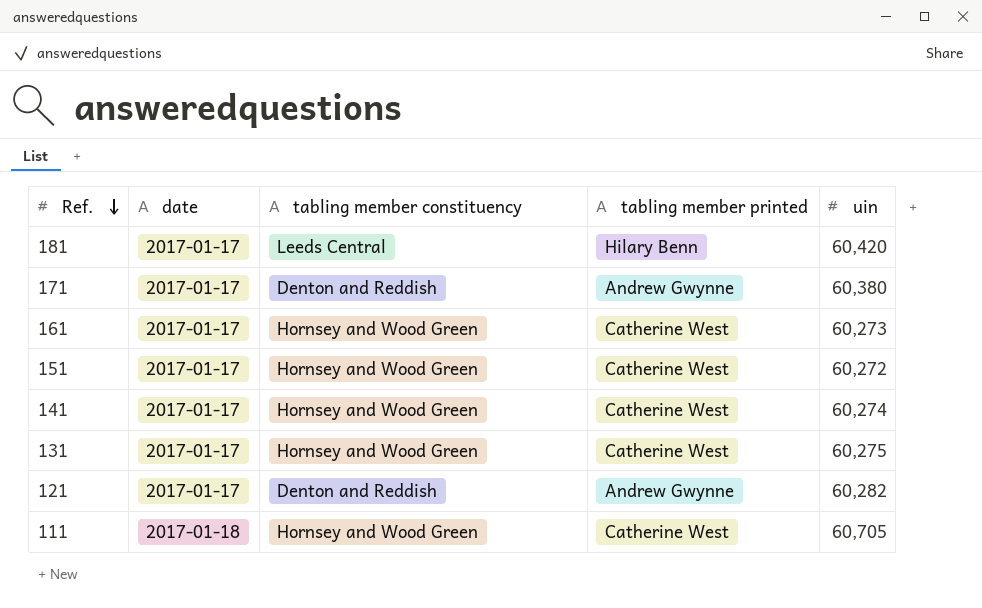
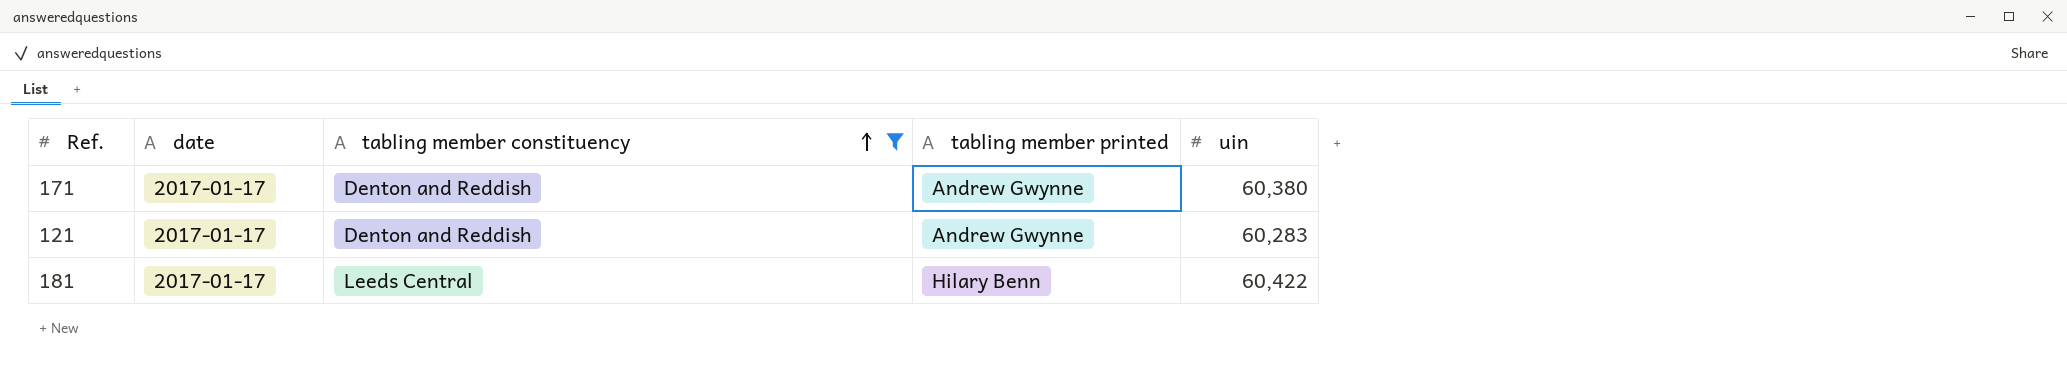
filter: none -> tabling member constituency != Hornsey and Wood Green
row order: Ref. descending -> tabling member constituency ascending
121 | uin: 60,282 -> 60,283
181 | uin: 60,420 -> 60,422

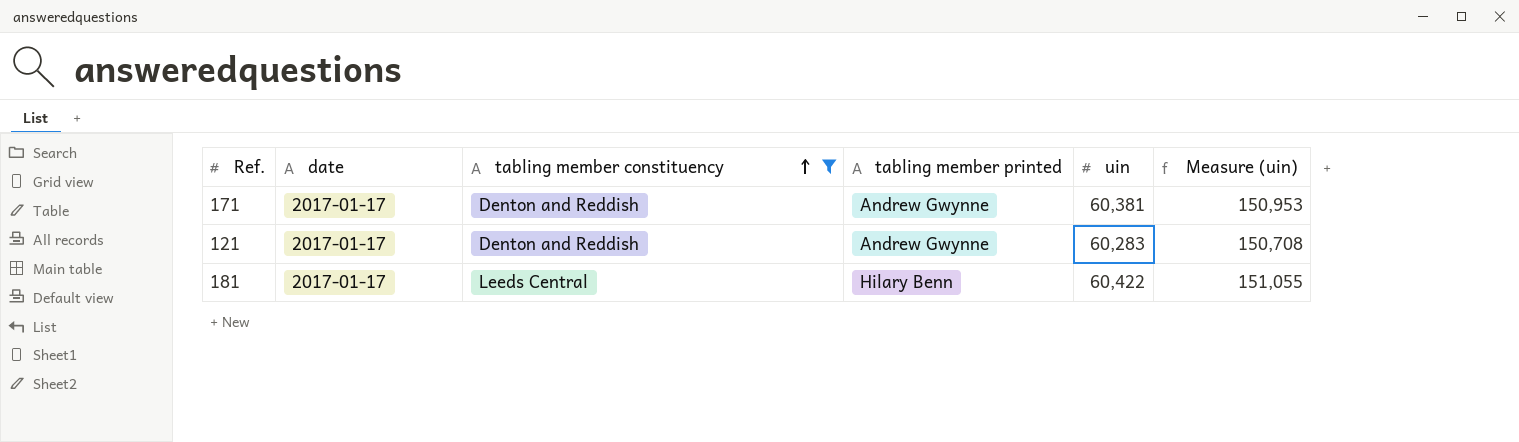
column Measure (uin) | formula: none -> [uin] * 2.5
171 | uin: 60,380 -> 60,381

